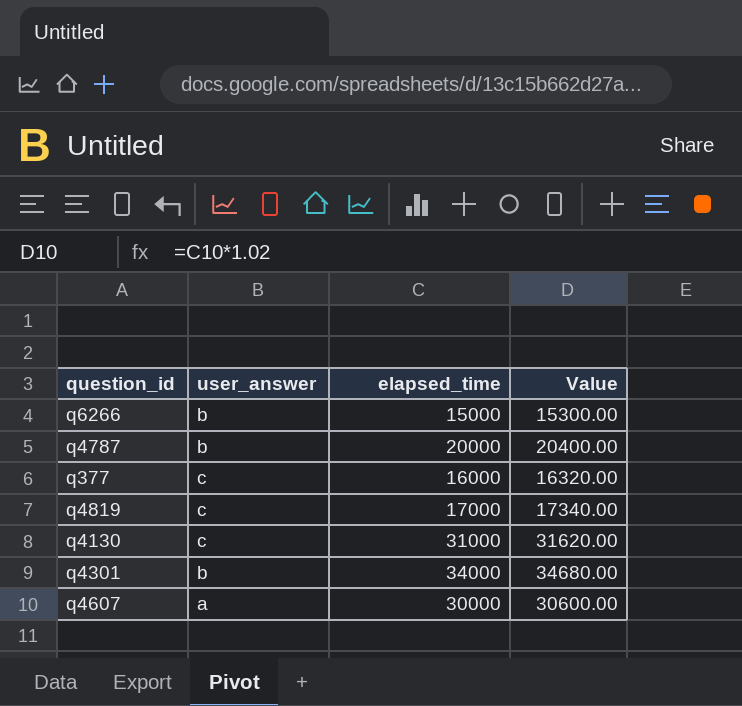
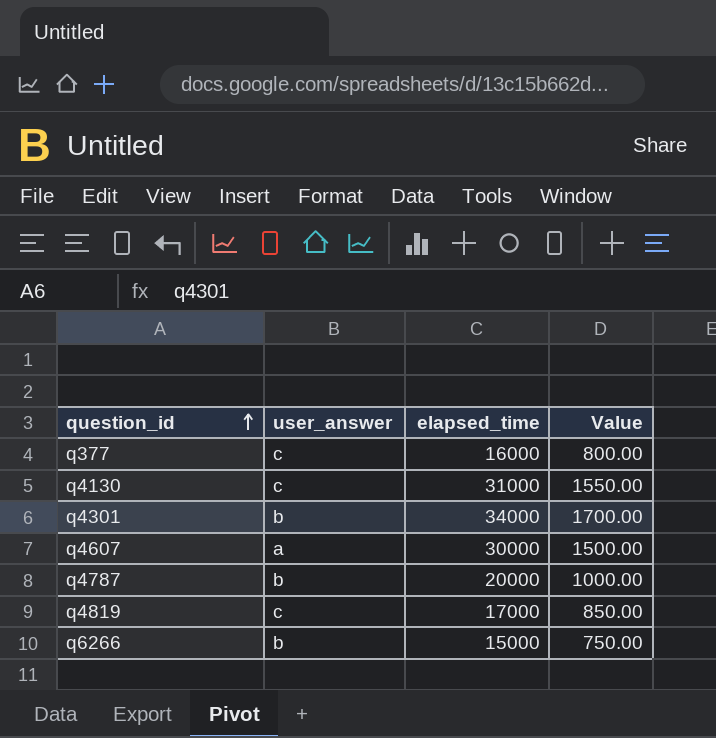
row order: none -> question_id ascending
column Value | formula: [elapsed_time] * 1.02 -> [elapsed_time] * 0.05

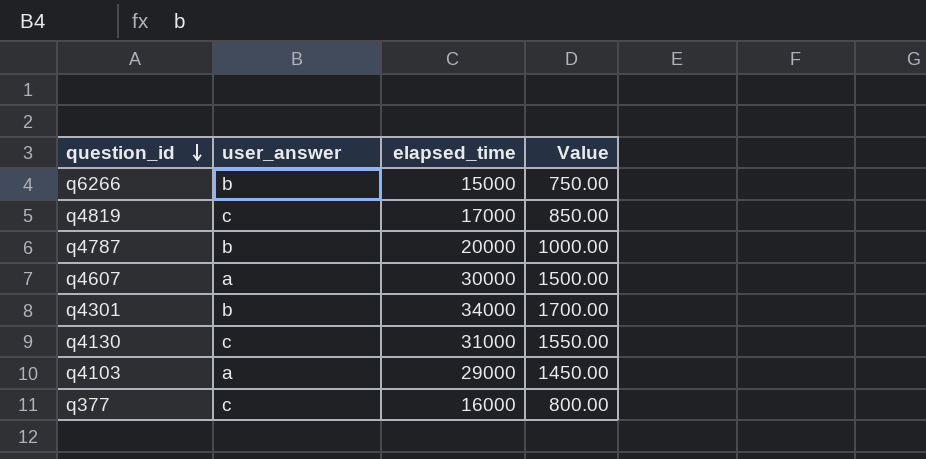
row order: question_id ascending -> question_id descending
row q4103: none -> a | 29000 | 1450.00

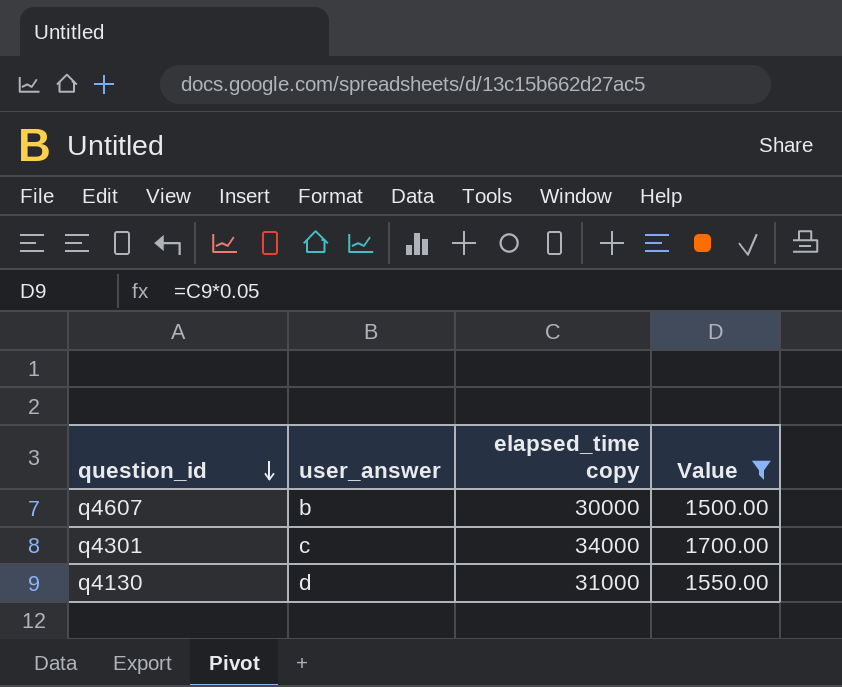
filter: none -> Value >= 1500.00
column name: elapsed_time -> elapsed_time copy
q4607 | user_answer: a -> b
q4301 | user_answer: b -> c
q4130 | user_answer: c -> d

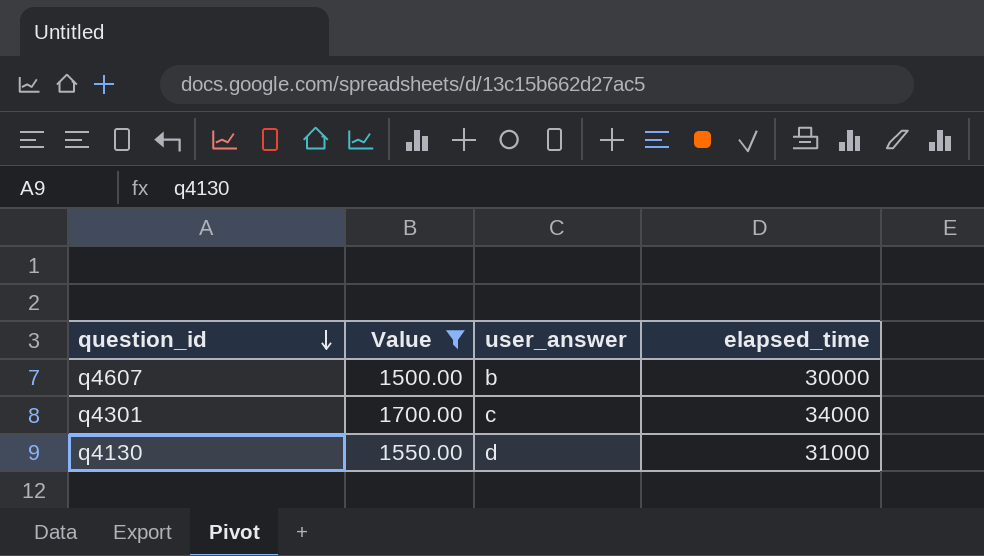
column Value | position: 4 -> 2
column name: elapsed_time copy -> elapsed_time

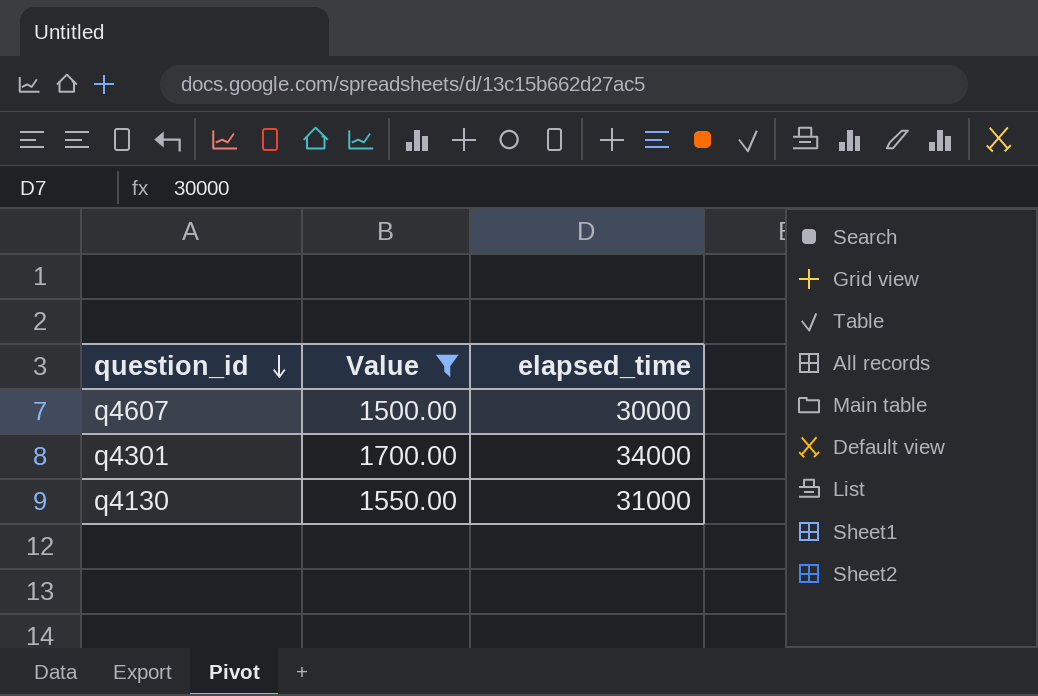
column user_answer | position: 3 -> none

